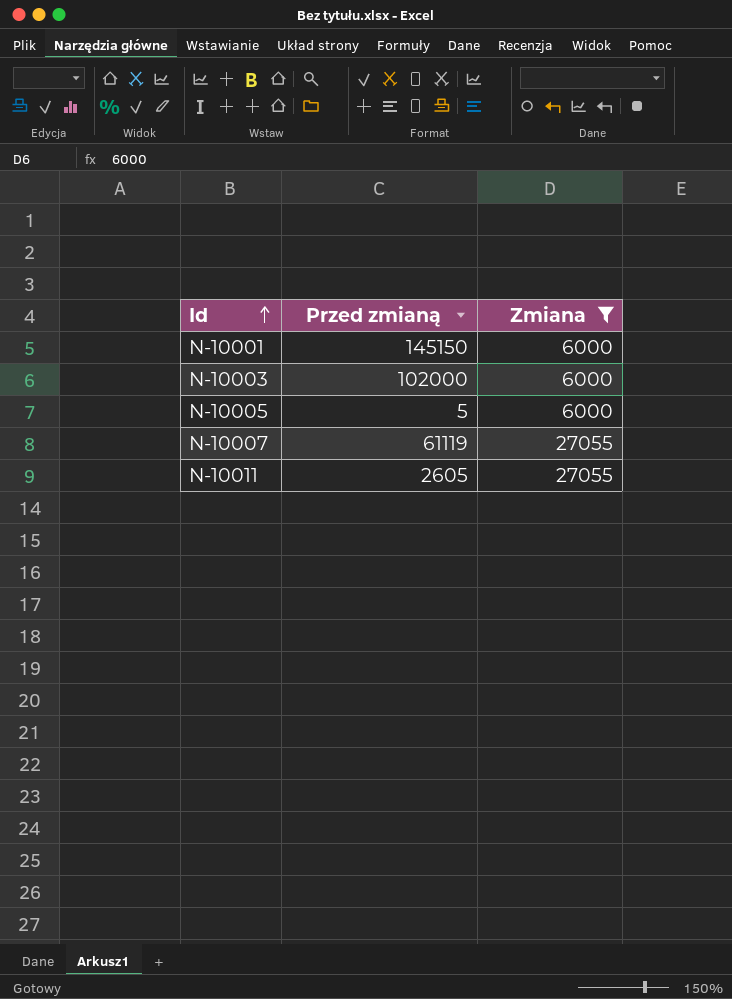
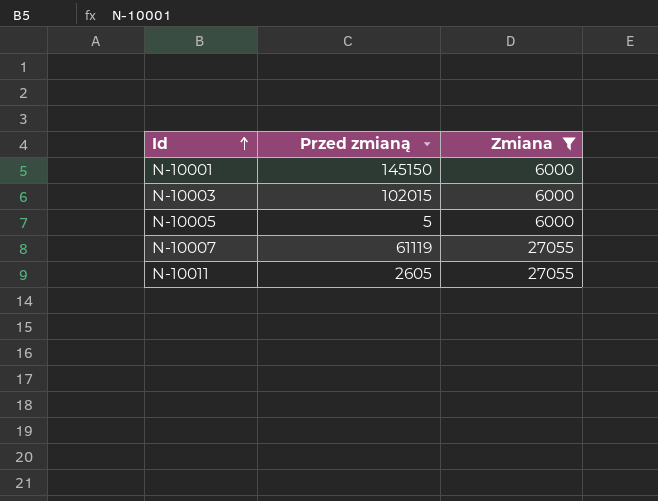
N-10003 | Przed zmianą: 102000 -> 102015

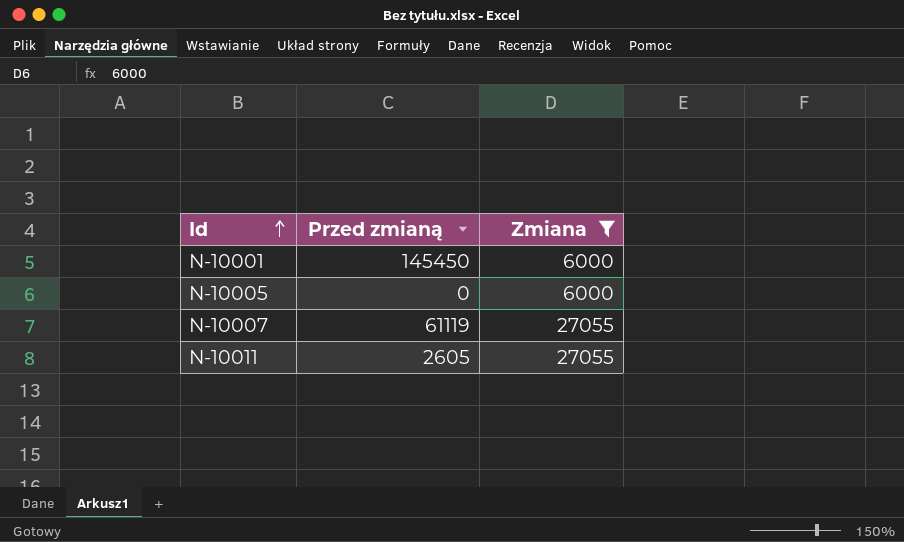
row N-10003: 102015 | 6000 -> none
N-10001 | Przed zmianą: 145150 -> 145450
N-10005 | Przed zmianą: 5 -> 0

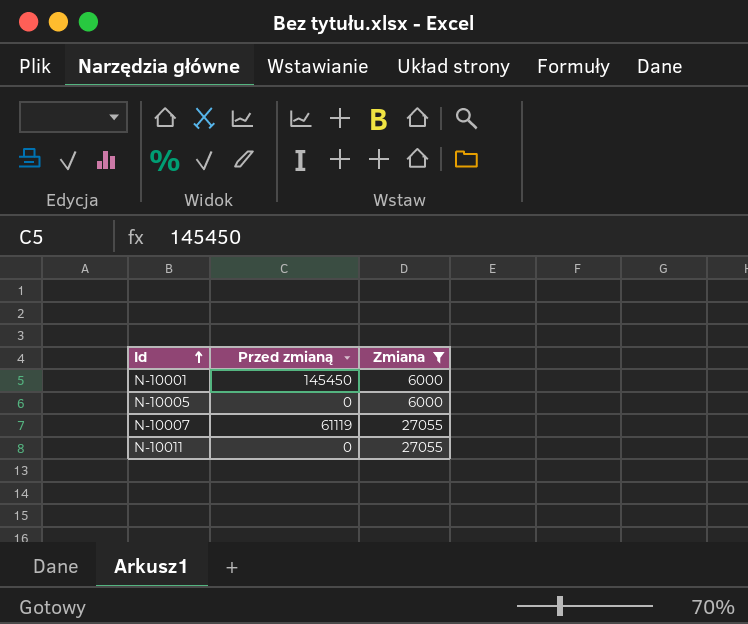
N-10011 | Przed zmianą: 2605 -> 0

